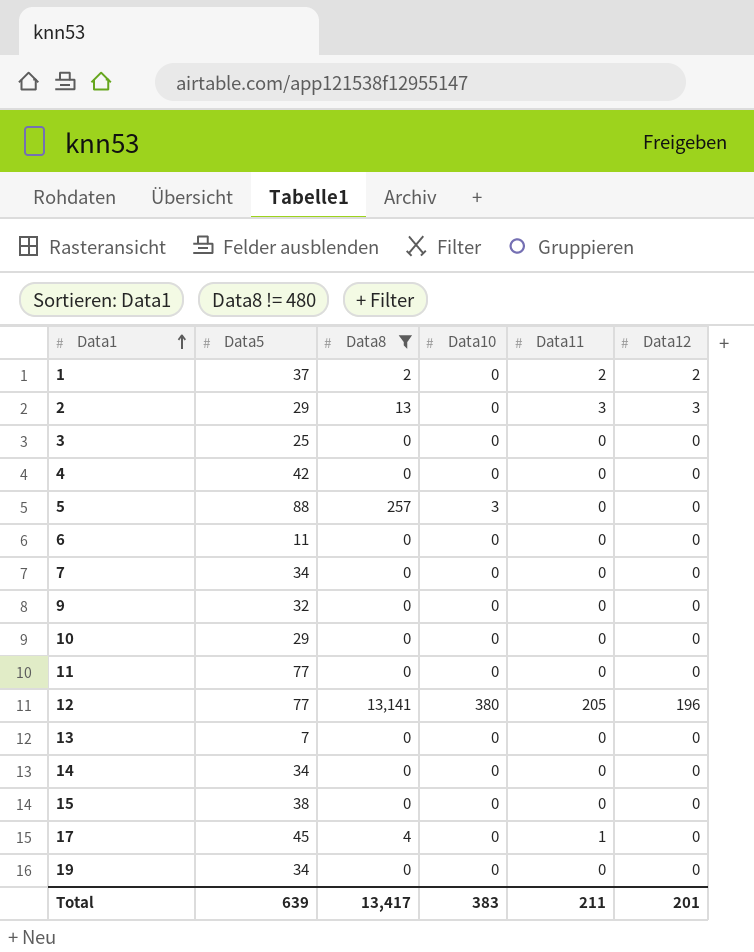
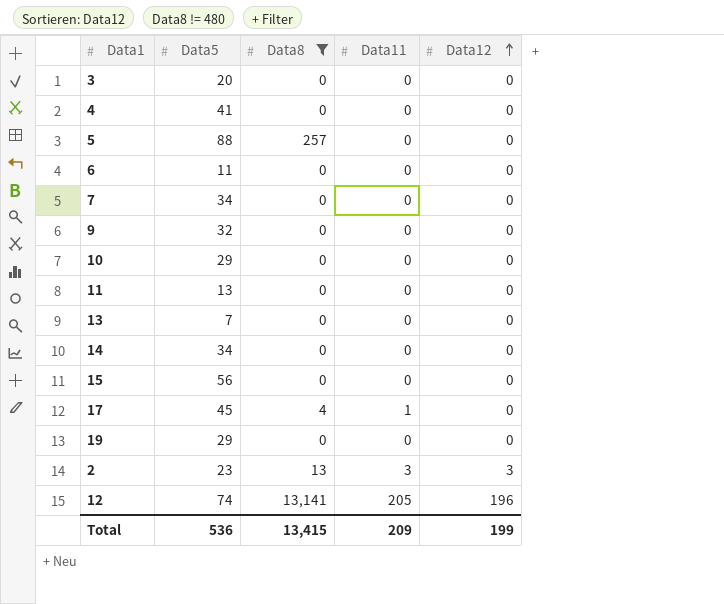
row order: Data1 ascending -> Data12 ascending
column Data10 | position: 4 -> none
row 1: 37 | 2 | 0 | 2 | 2 -> none
3 | Data5: 25 -> 20
4 | Data5: 42 -> 41
11 | Data5: 77 -> 13
15 | Data5: 38 -> 56
19 | Data5: 34 -> 29
2 | Data5: 29 -> 23
12 | Data5: 77 -> 74
Total | Data5: 639 -> 536
Total | Data8: 13,417 -> 13,415
Total | Data11: 211 -> 209
Total | Data12: 201 -> 199

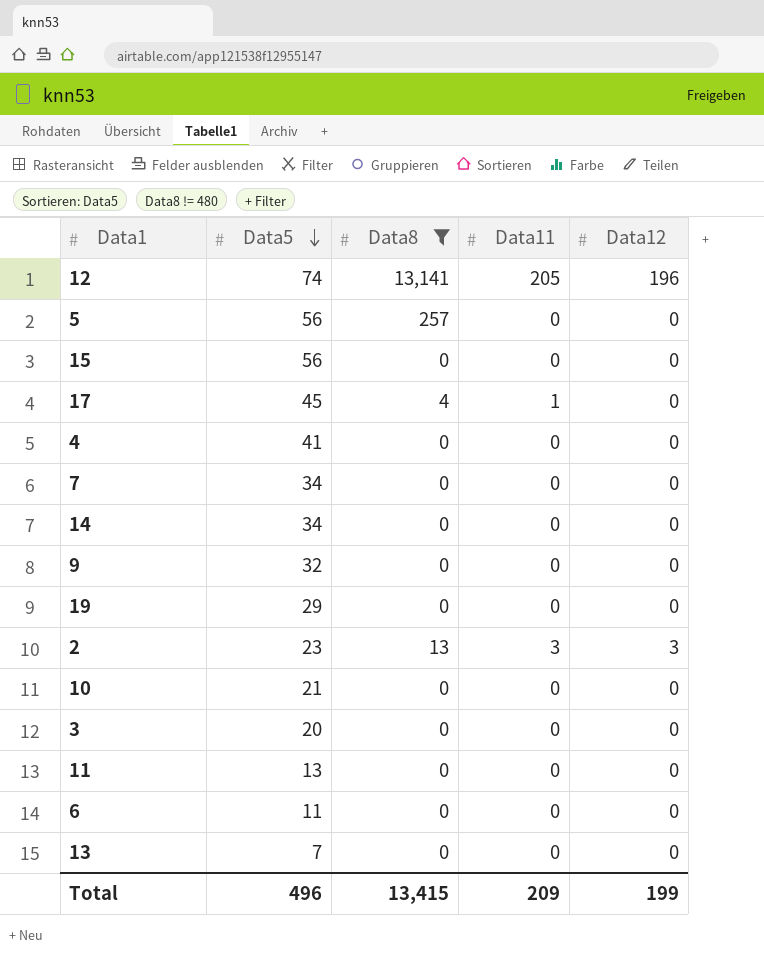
row order: Data12 ascending -> Data5 descending
5 | Data5: 88 -> 56
10 | Data5: 29 -> 21
Total | Data5: 536 -> 496

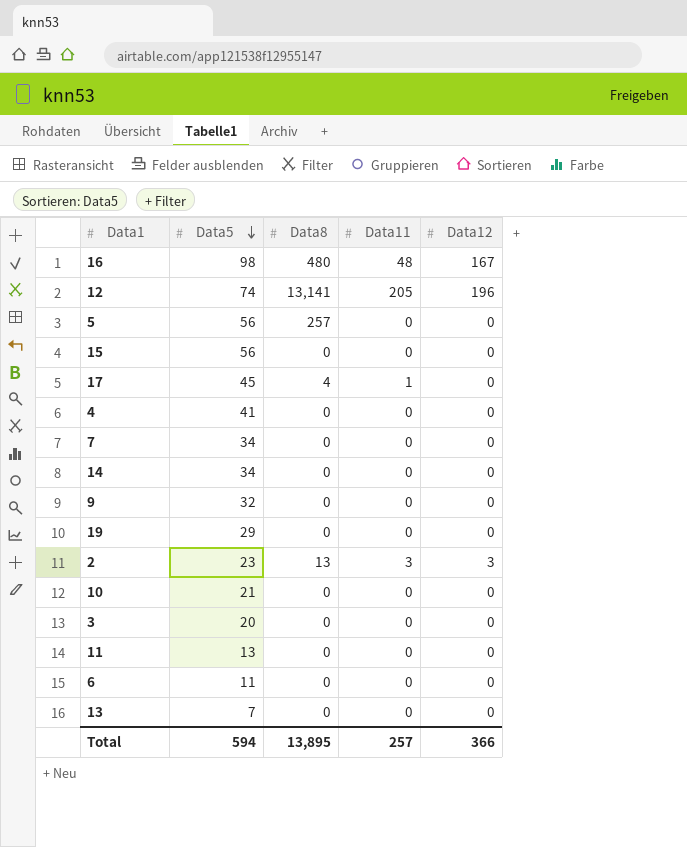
filter: Data8 != 480 -> none
Total | Data5: 496 -> 594
Total | Data8: 13,415 -> 13,895
Total | Data11: 209 -> 257
Total | Data12: 199 -> 366

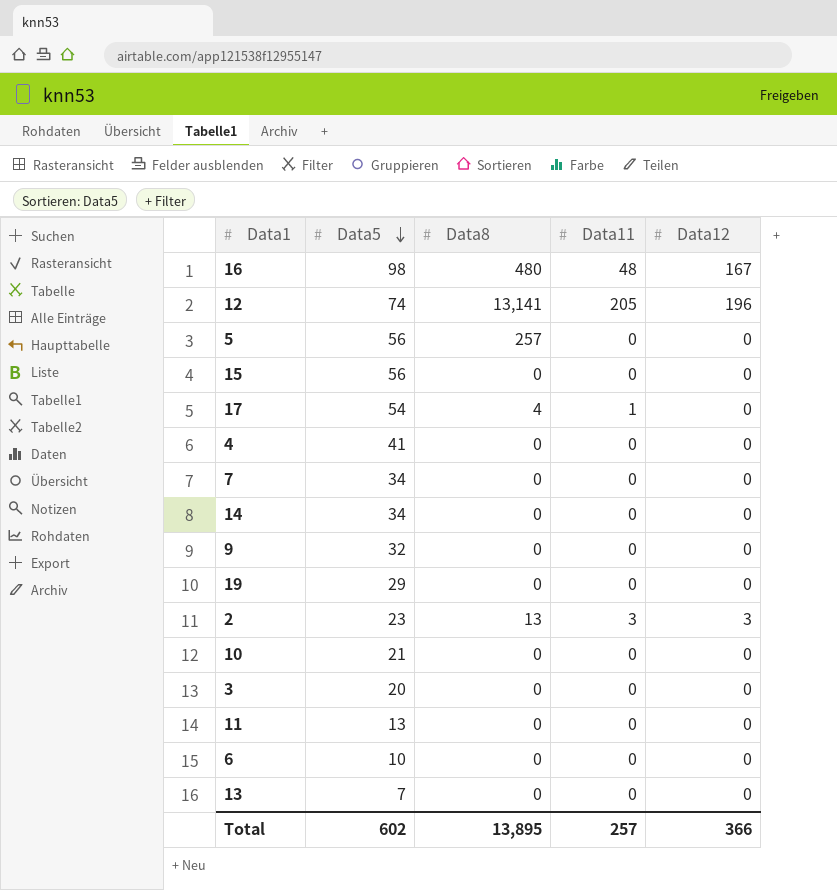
17 | Data5: 45 -> 54
6 | Data5: 11 -> 10
Total | Data5: 594 -> 602

